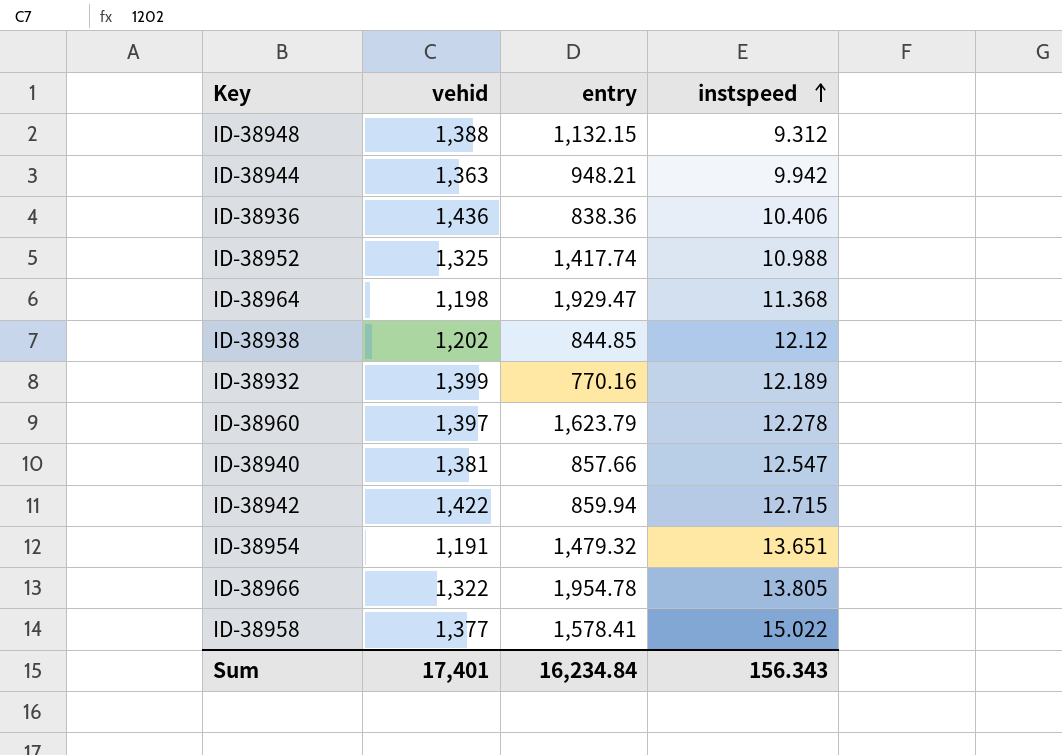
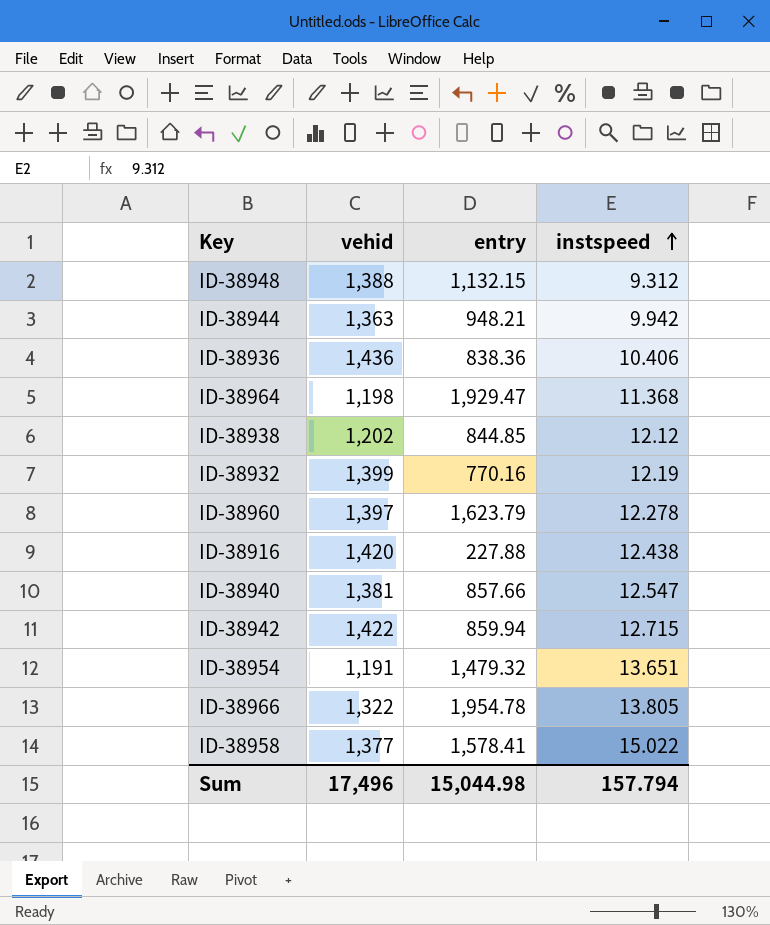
row ID-38952: 1,325 | 1,417.74 | 10.988 -> none
ID-38932 | instspeed: 12.189 -> 12.19
row ID-38916: none -> 1,420 | 227.88 | 12.438
Sum | vehid: 17,401 -> 17,496
Sum | entry: 16,234.84 -> 15,044.98
Sum | instspeed: 156.343 -> 157.794

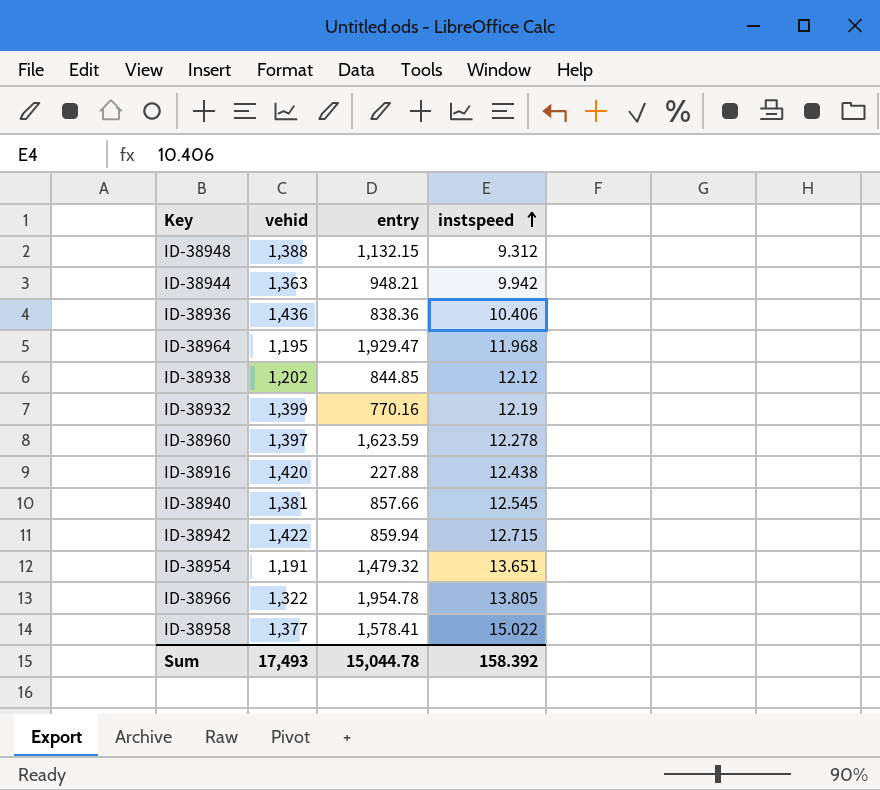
ID-38964 | vehid: 1,198 -> 1,195
ID-38964 | instspeed: 11.368 -> 11.968
ID-38960 | entry: 1,623.79 -> 1,623.59
ID-38940 | instspeed: 12.547 -> 12.545
Sum | vehid: 17,496 -> 17,493
Sum | entry: 15,044.98 -> 15,044.78
Sum | instspeed: 157.794 -> 158.392

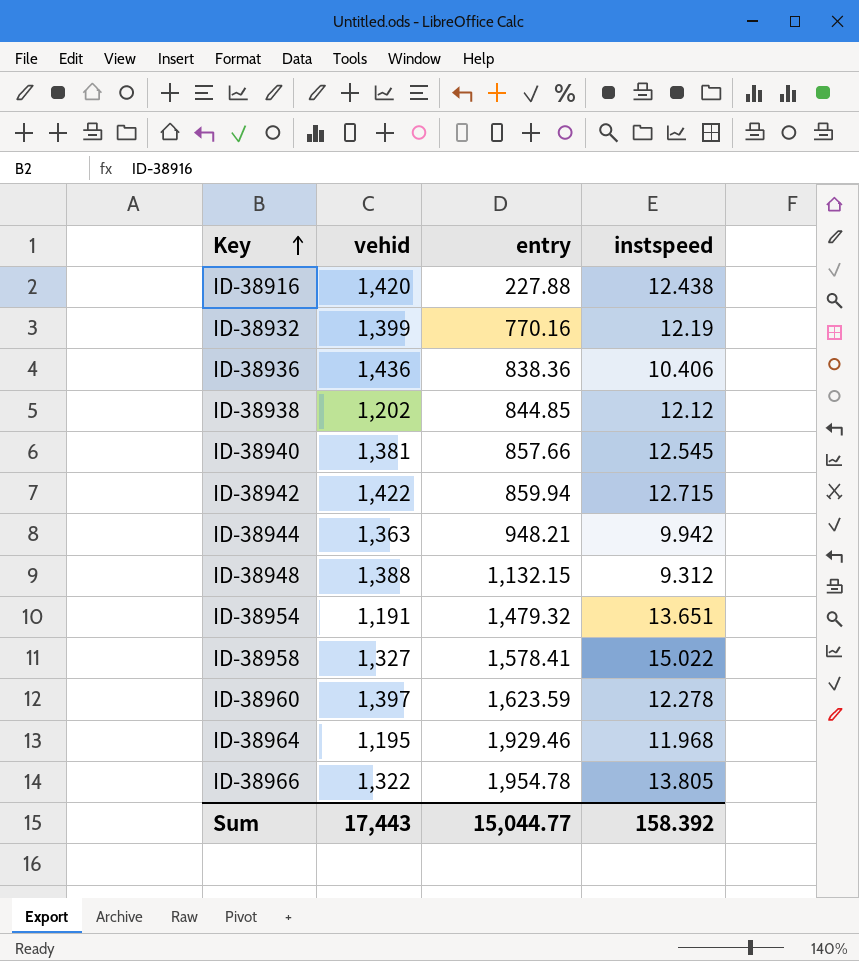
row order: instspeed ascending -> Key ascending
ID-38958 | vehid: 1,377 -> 1,327
ID-38964 | entry: 1,929.47 -> 1,929.46
Sum | vehid: 17,493 -> 17,443
Sum | entry: 15,044.78 -> 15,044.77

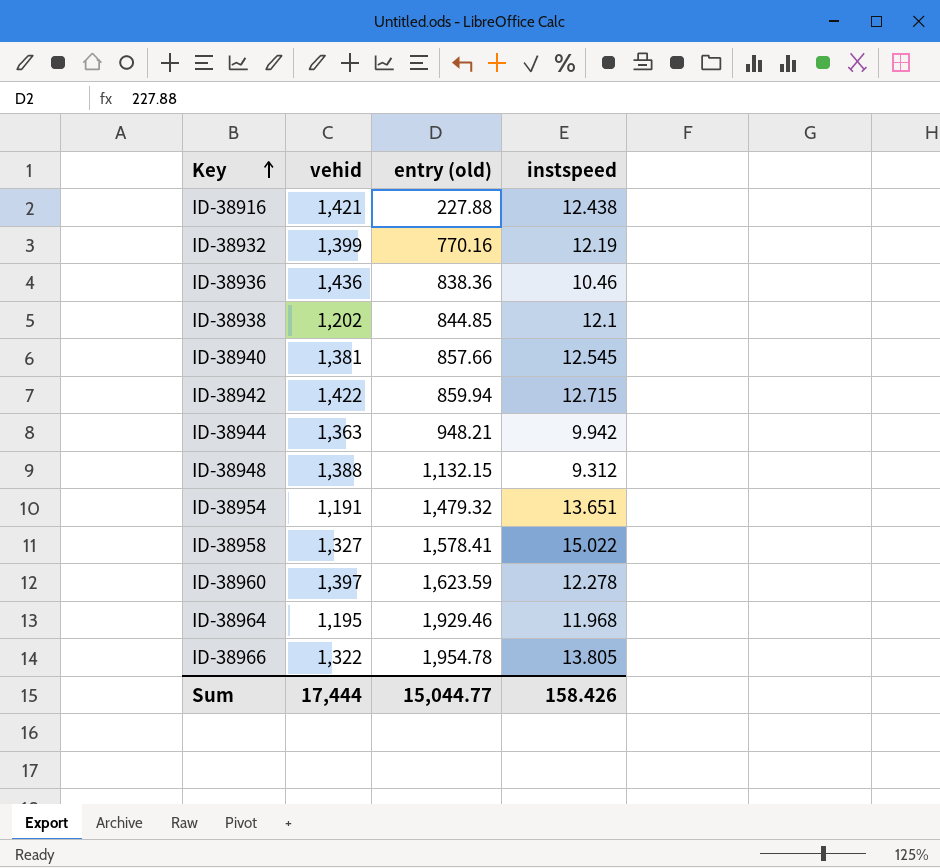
column name: entry -> entry (old)
ID-38916 | vehid: 1,420 -> 1,421
ID-38936 | instspeed: 10.406 -> 10.46
ID-38938 | instspeed: 12.12 -> 12.1
Sum | vehid: 17,443 -> 17,444
Sum | instspeed: 158.392 -> 158.426

